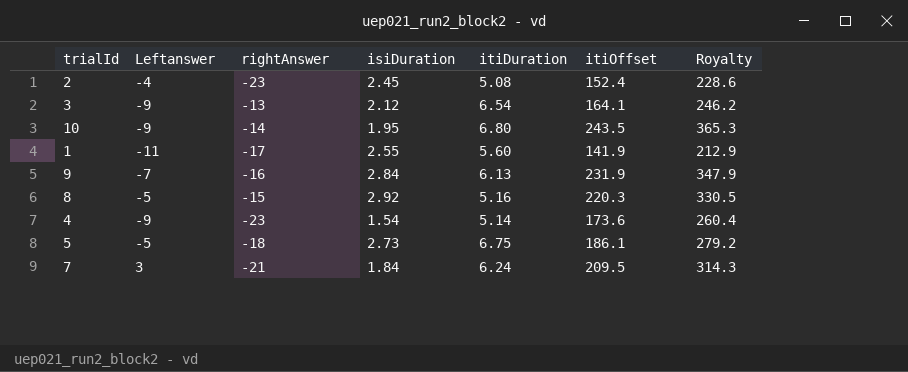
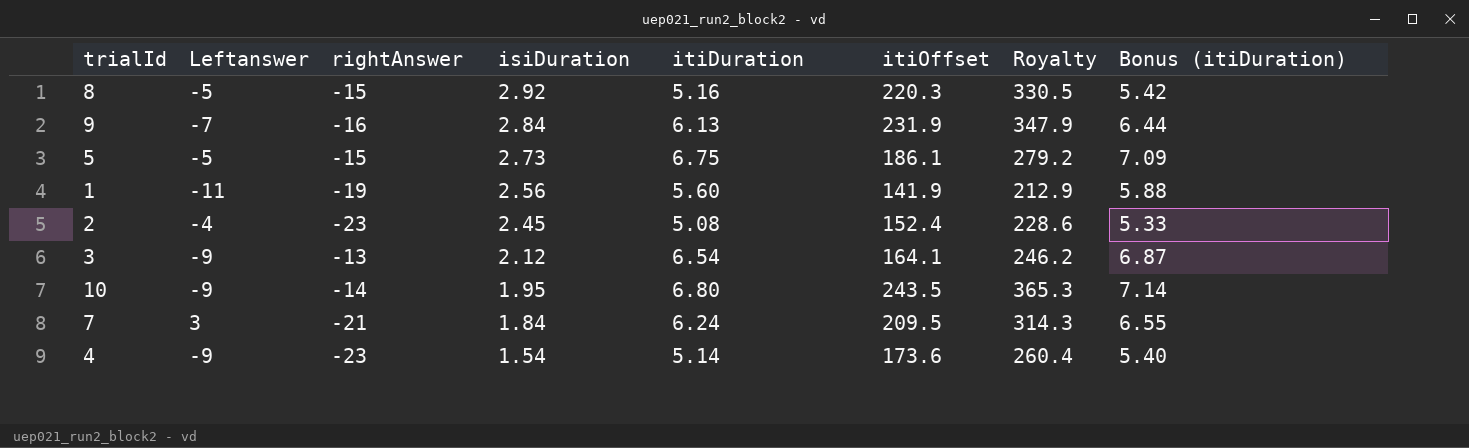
row order: none -> isiDuration descending
column Bonus (itiDuration) | formula: none -> [itiDuration] * 1.05
5 | rightAnswer: -18 -> -15
1 | rightAnswer: -17 -> -19
1 | isiDuration: 2.55 -> 2.56

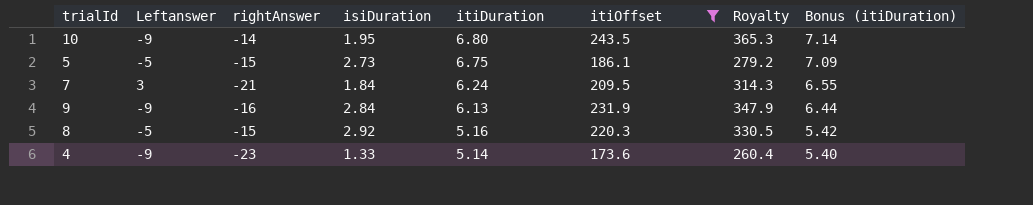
filter: none -> itiOffset >= 173.6
row order: isiDuration descending -> itiDuration descending
9 | Leftanswer: -7 -> -9
4 | isiDuration: 1.54 -> 1.33

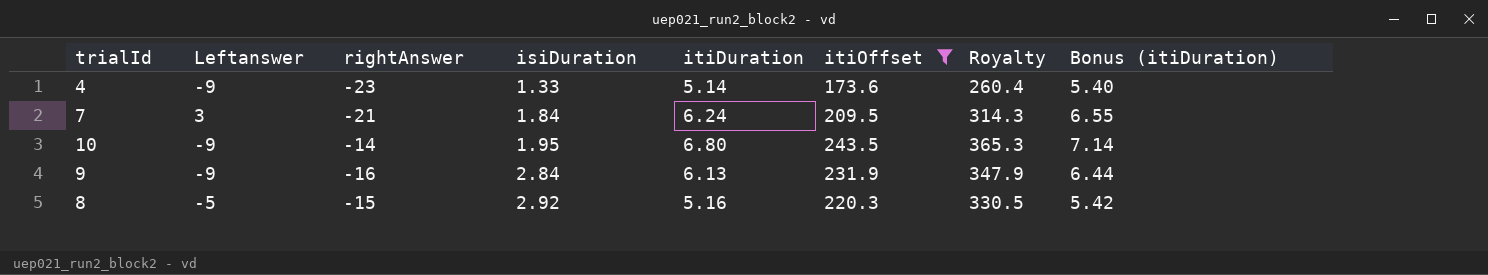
row order: itiDuration descending -> isiDuration ascending
row 5: -5 | -15 | 2.73 | 6.75 | 186.1 | 279.2 | 7.09 -> none

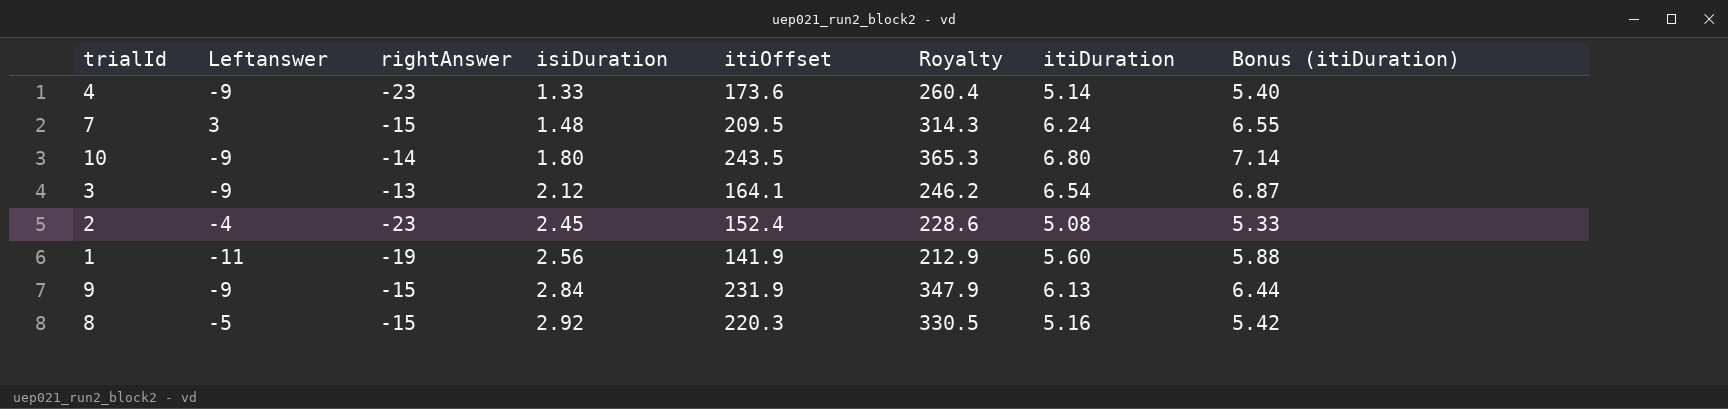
filter: itiOffset >= 173.6 -> none
column itiDuration | position: 5 -> 7
7 | rightAnswer: -21 -> -15
7 | isiDuration: 1.84 -> 1.48
10 | isiDuration: 1.95 -> 1.80
9 | rightAnswer: -16 -> -15

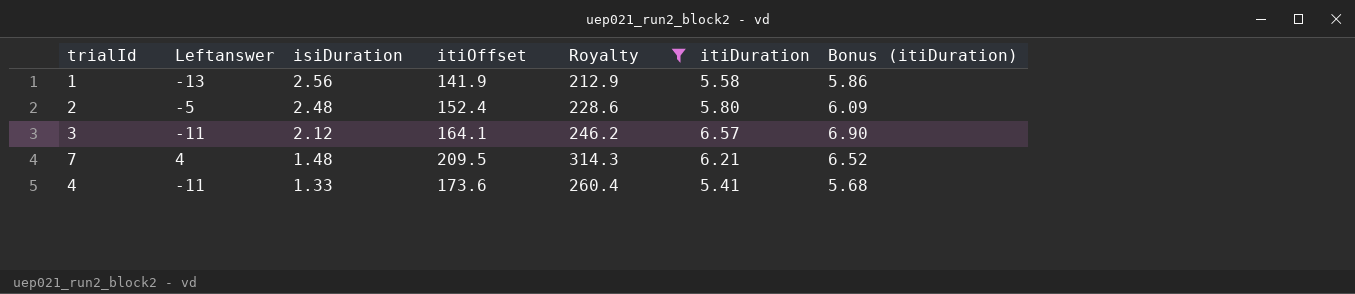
filter: none -> Royalty <= 314.3
row order: isiDuration ascending -> isiDuration descending
column rightAnswer | position: 3 -> none
1 | Leftanswer: -11 -> -13
1 | itiDuration: 5.60 -> 5.58
1 | Bonus (itiDuration): 5.88 -> 5.86
2 | Leftanswer: -4 -> -5
2 | isiDuration: 2.45 -> 2.48
2 | itiDuration: 5.08 -> 5.80
2 | Bonus (itiDuration): 5.33 -> 6.09
3 | Leftanswer: -9 -> -11
3 | itiDuration: 6.54 -> 6.57
3 | Bonus (itiDuration): 6.87 -> 6.90
7 | Leftanswer: 3 -> 4
7 | itiDuration: 6.24 -> 6.21
7 | Bonus (itiDuration): 6.55 -> 6.52
4 | Leftanswer: -9 -> -11
4 | itiDuration: 5.14 -> 5.41
4 | Bonus (itiDuration): 5.40 -> 5.68

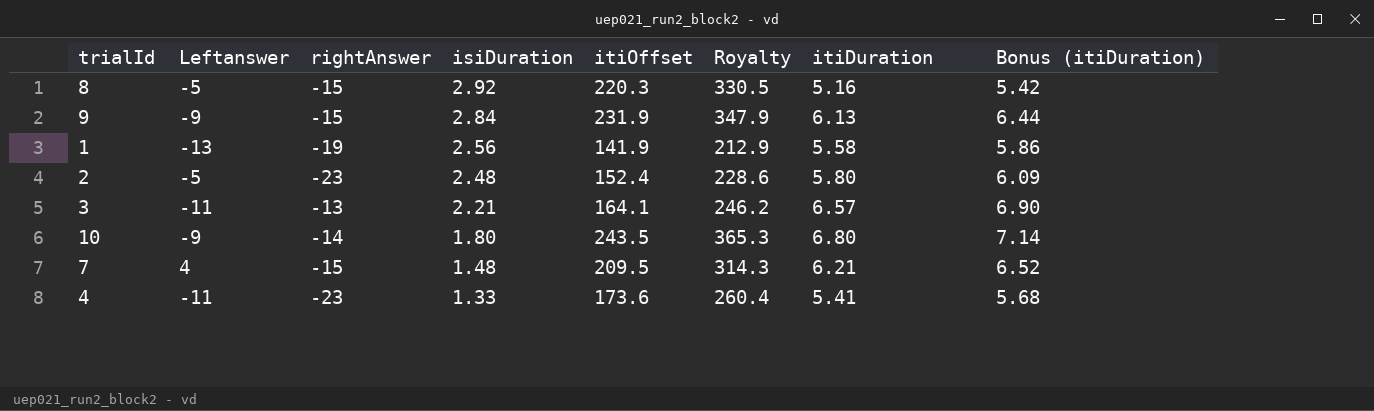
filter: Royalty <= 314.3 -> none
column rightAnswer | position: none -> 3
3 | isiDuration: 2.12 -> 2.21

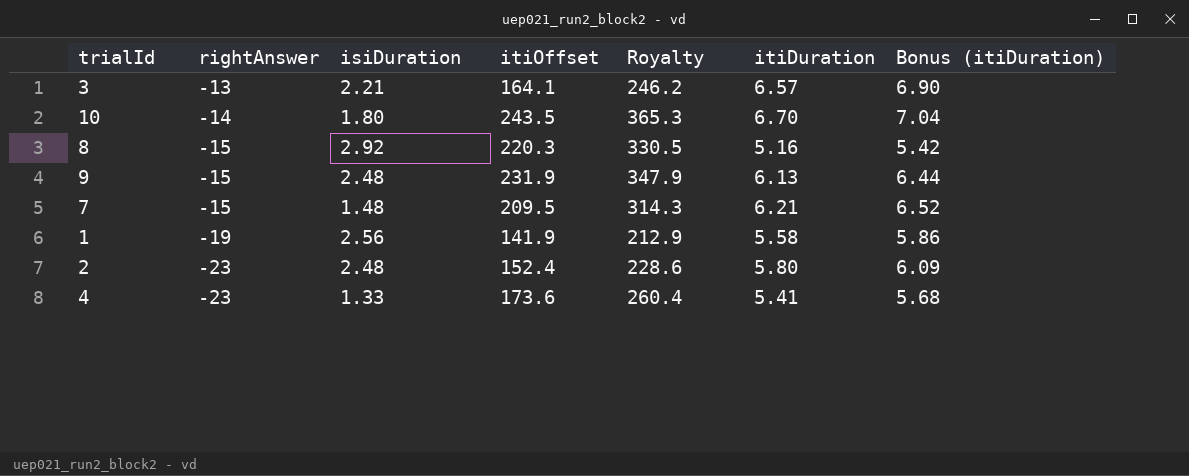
row order: isiDuration descending -> rightAnswer descending
column Leftanswer | position: 2 -> none
10 | itiDuration: 6.80 -> 6.70
10 | Bonus (itiDuration): 7.14 -> 7.04
9 | isiDuration: 2.84 -> 2.48

